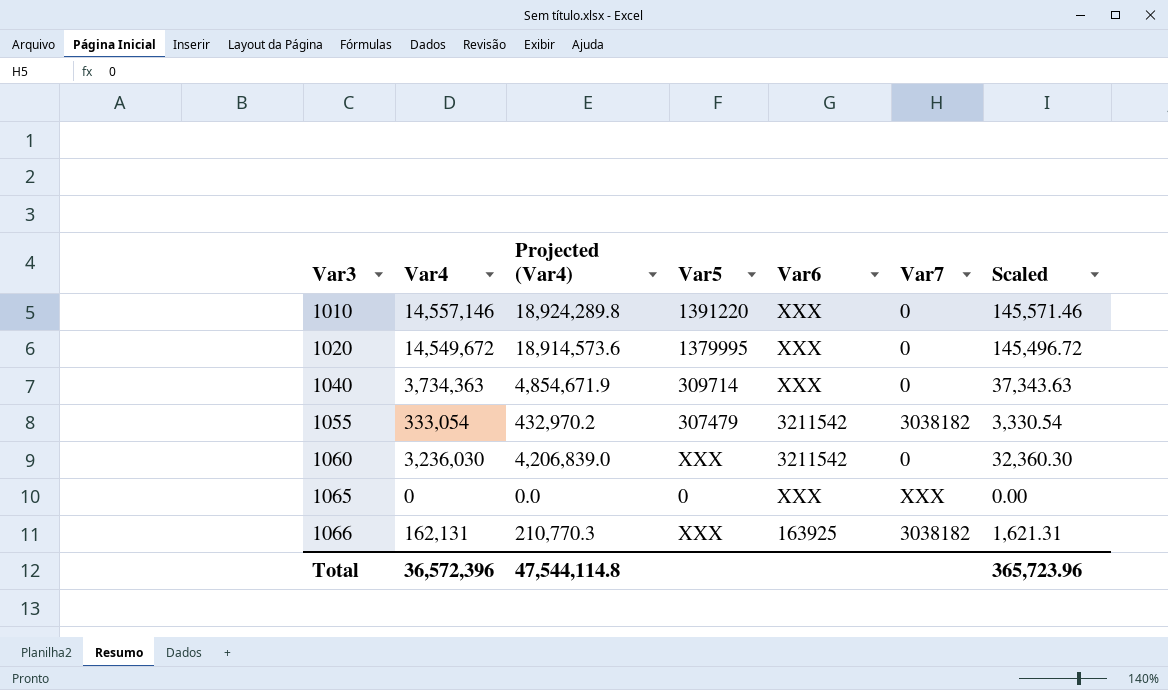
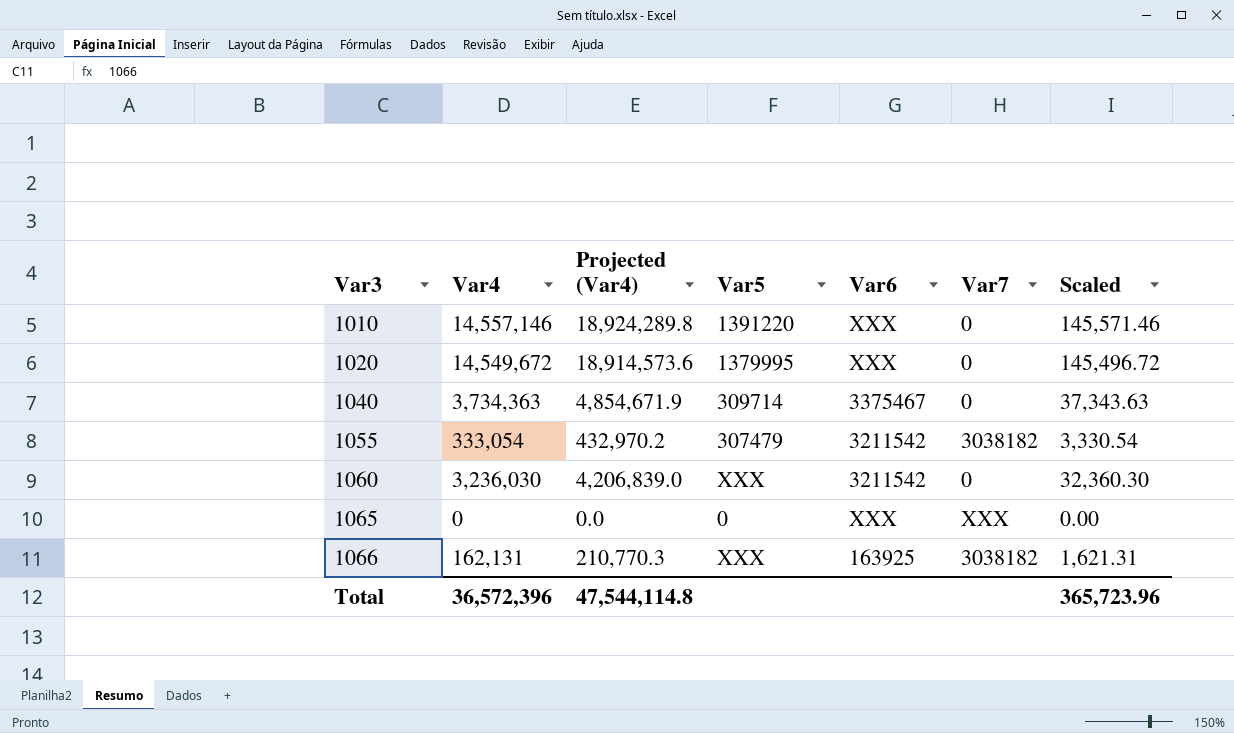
1040 | Var6: XXX -> 3375467

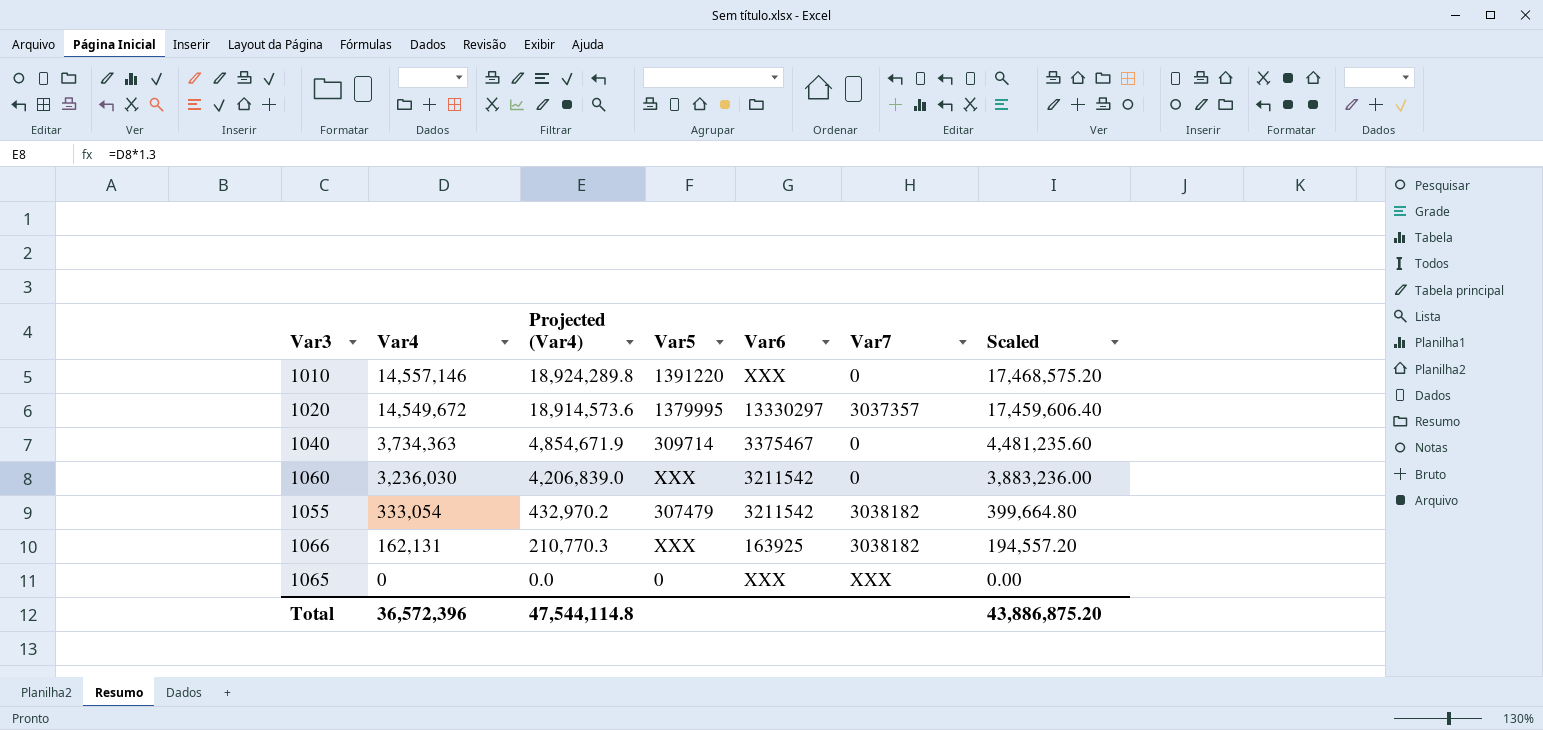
row order: Var3 ascending -> Var4 descending
column Scaled | formula: [Var4] * 0.01 -> [Var4] * 1.2
1020 | Var6: XXX -> 13330297
1020 | Var7: 0 -> 3037357
Total | Scaled: 365,723.96 -> 43,886,875.20

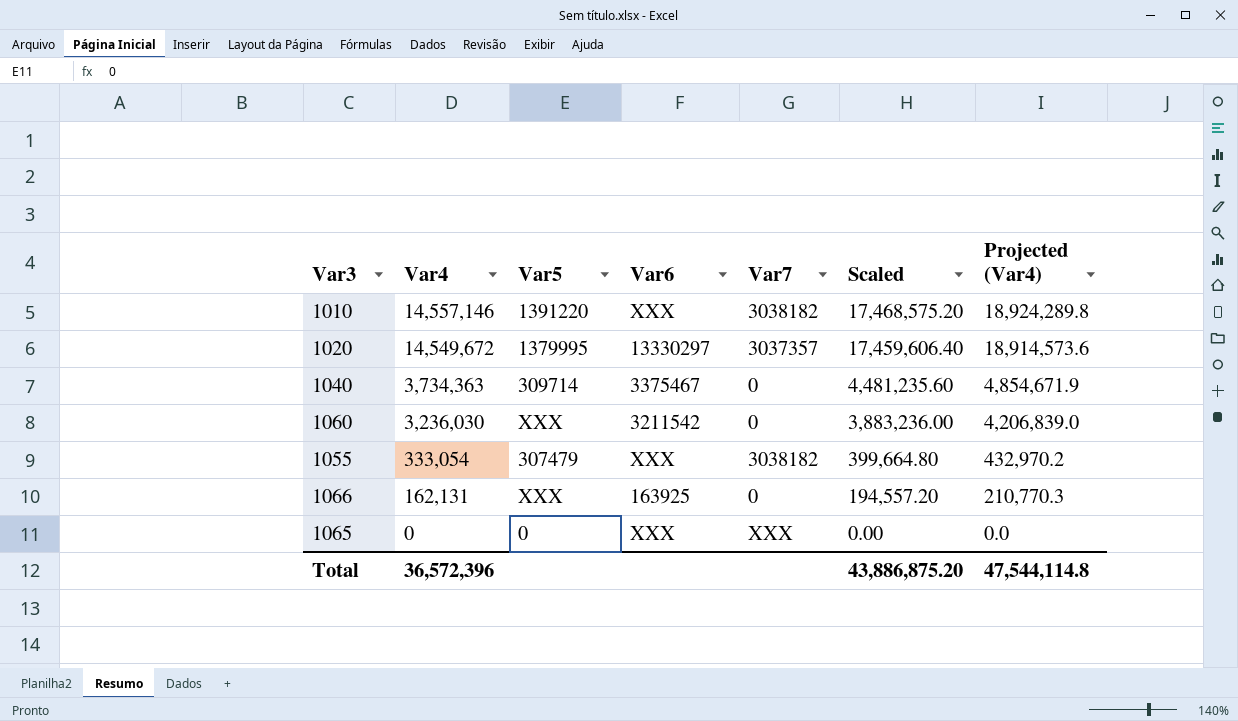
column Projected (Var4) | position: 3 -> 7
1010 | Var7: 0 -> 3038182
1055 | Var6: 3211542 -> XXX
1066 | Var7: 3038182 -> 0

